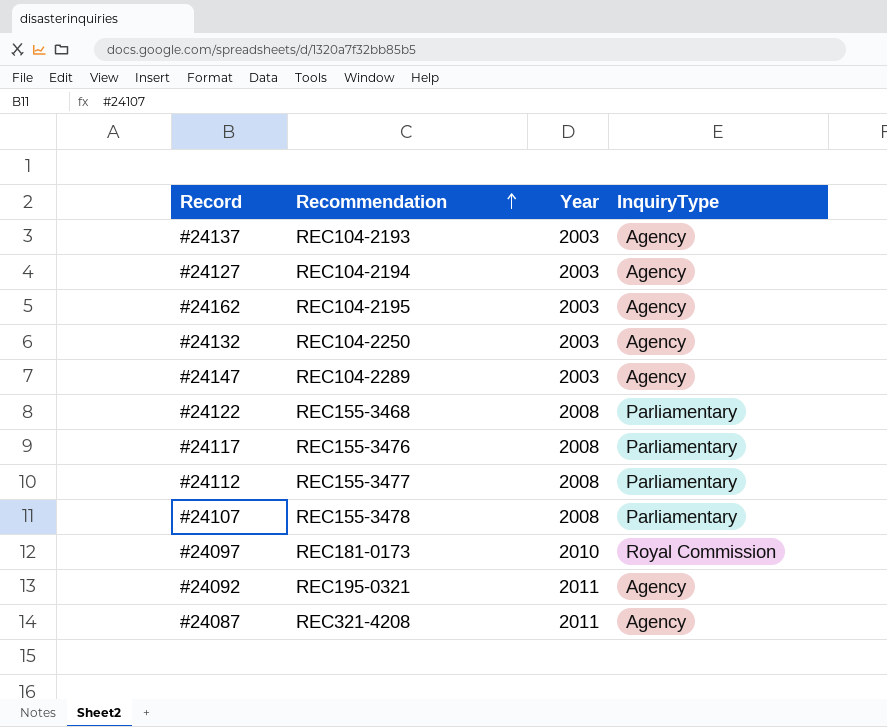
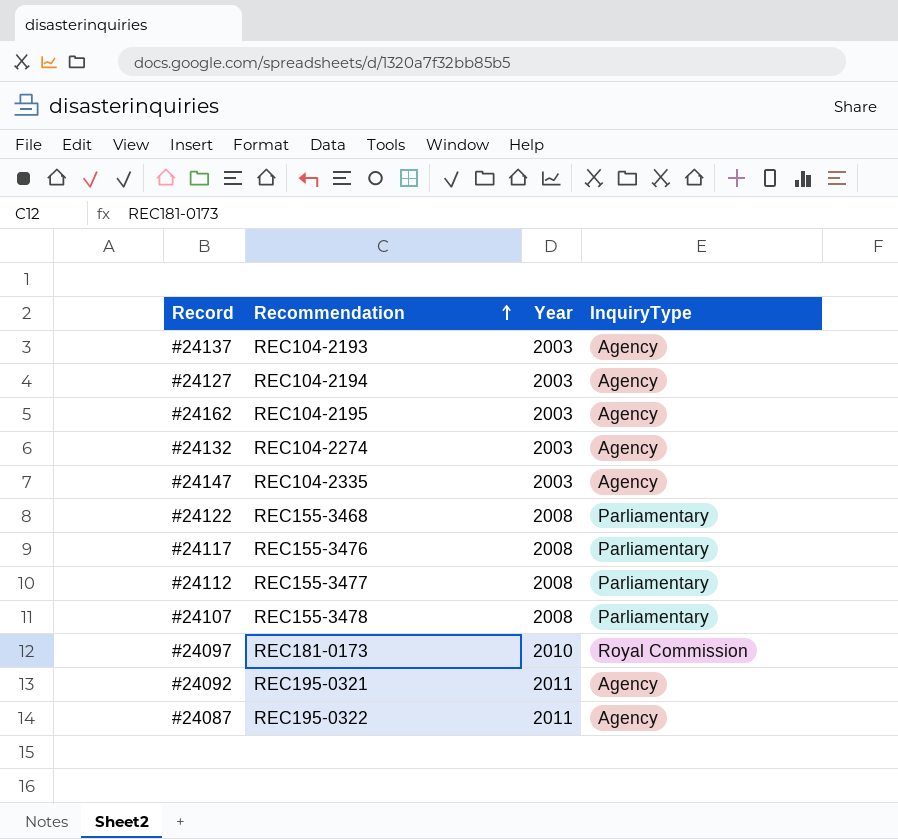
#24132 | Recommendation: REC104-2250 -> REC104-2274
#24147 | Recommendation: REC104-2289 -> REC104-2335
#24087 | Recommendation: REC321-4208 -> REC195-0322

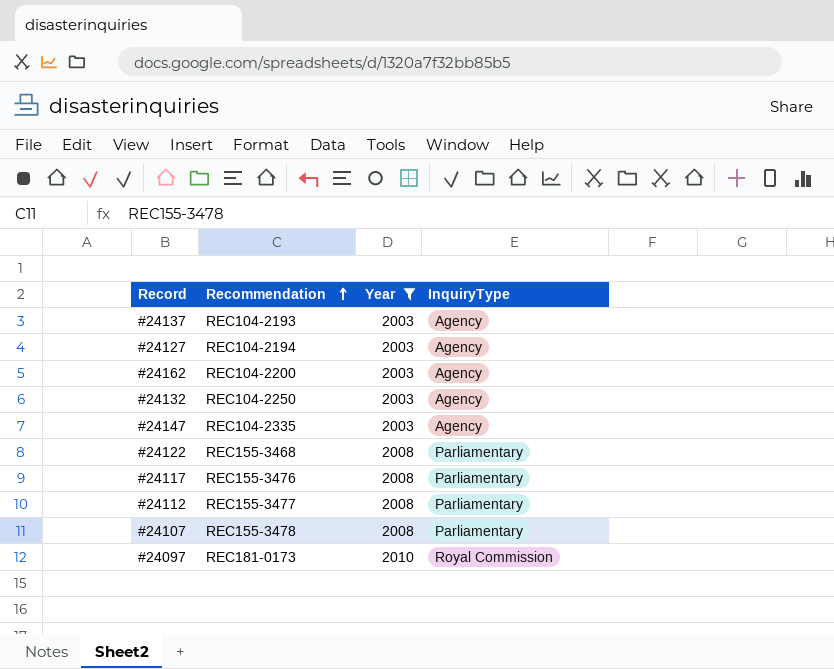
filter: none -> Year != 2011
#24162 | Recommendation: REC104-2195 -> REC104-2200
#24132 | Recommendation: REC104-2274 -> REC104-2250

